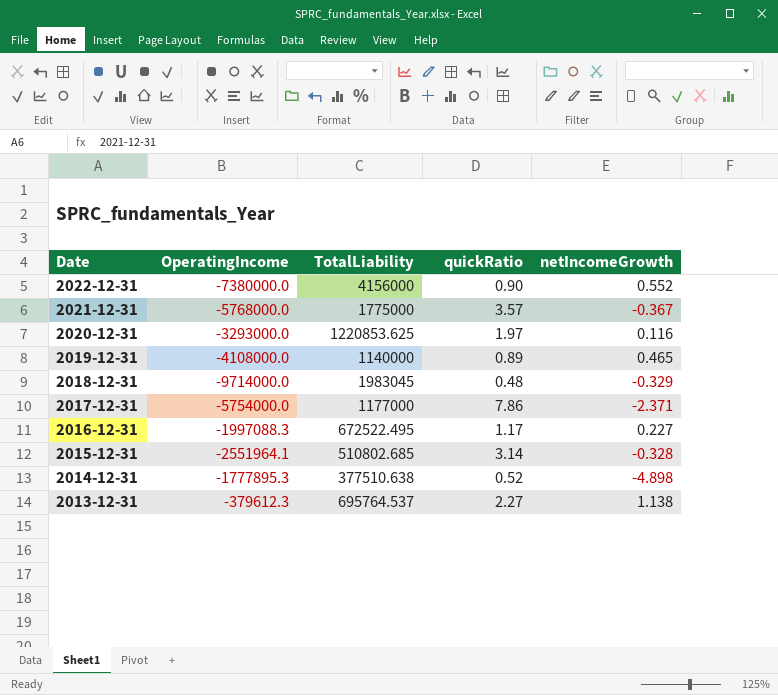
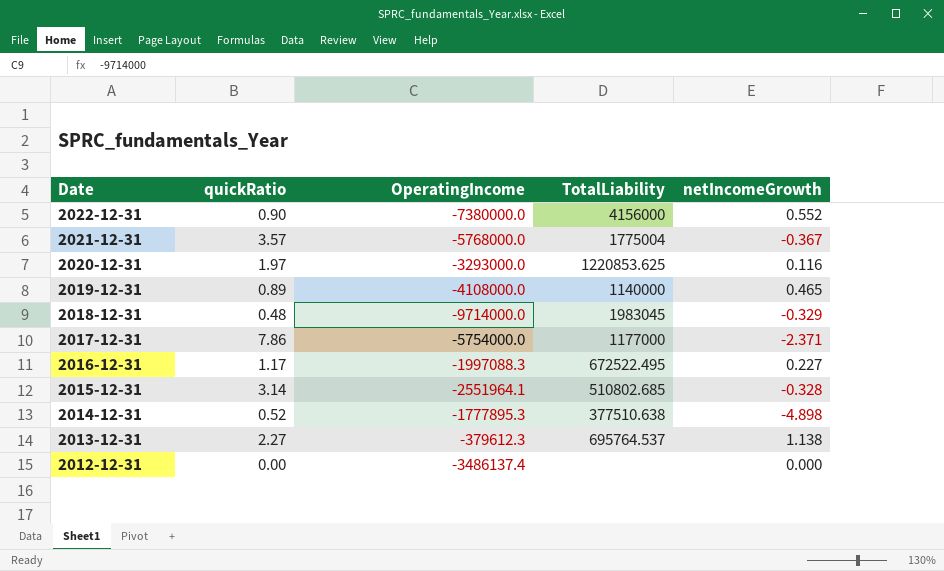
column quickRatio | position: 4 -> 2
2021-12-31 | TotalLiability: 1775000 -> 1775004
row 2012-12-31: none -> 0.00 | -3486137.4 | none | 0.000

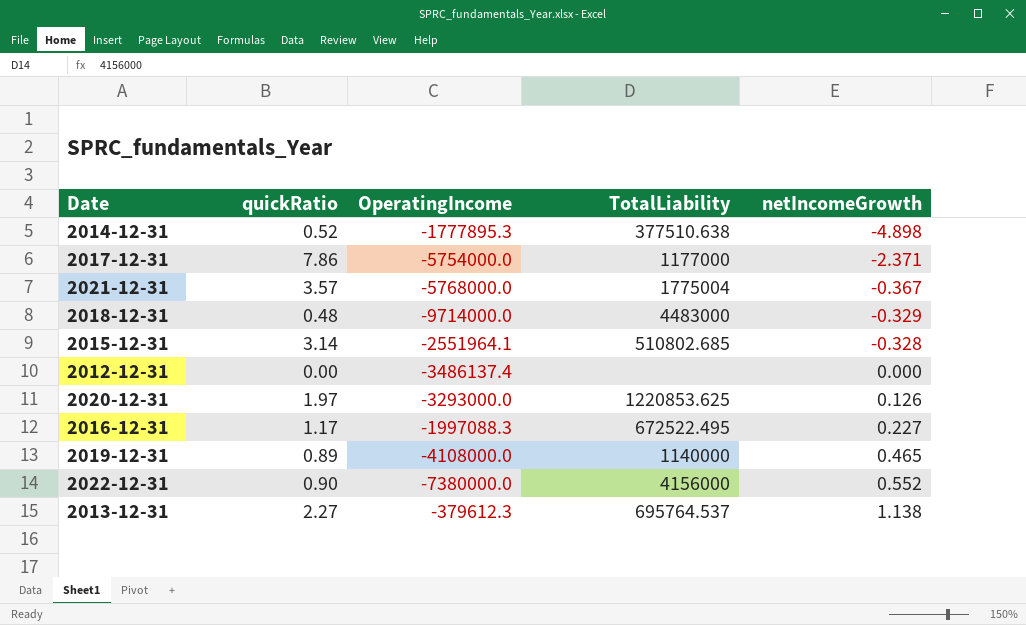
row order: Date descending -> netIncomeGrowth ascending
2018-12-31 | TotalLiability: 1983045 -> 4483000
2020-12-31 | netIncomeGrowth: 0.116 -> 0.126

